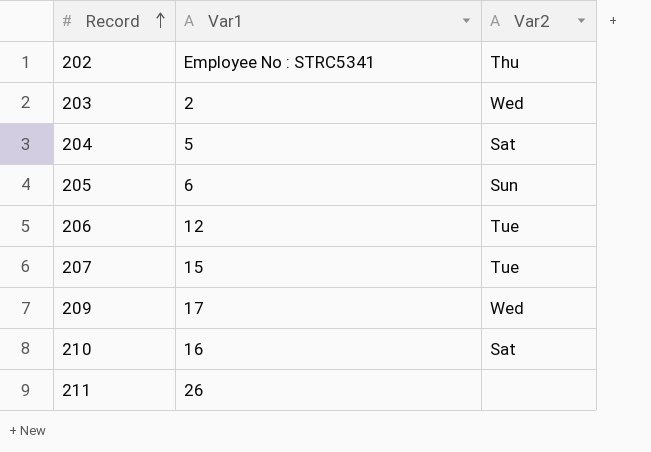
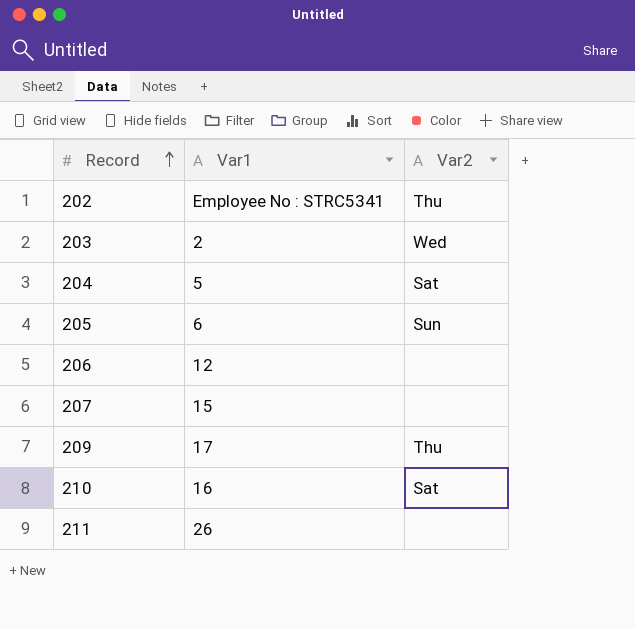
206 | Var2: Tue -> none
207 | Var2: Tue -> none
209 | Var2: Wed -> Thu

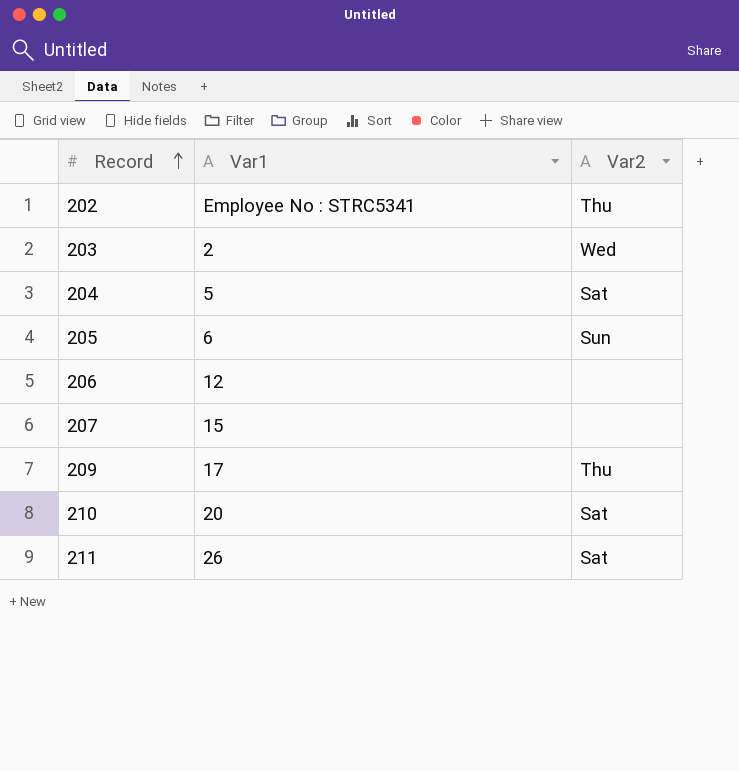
210 | Var1: 16 -> 20
211 | Var2: none -> Sat

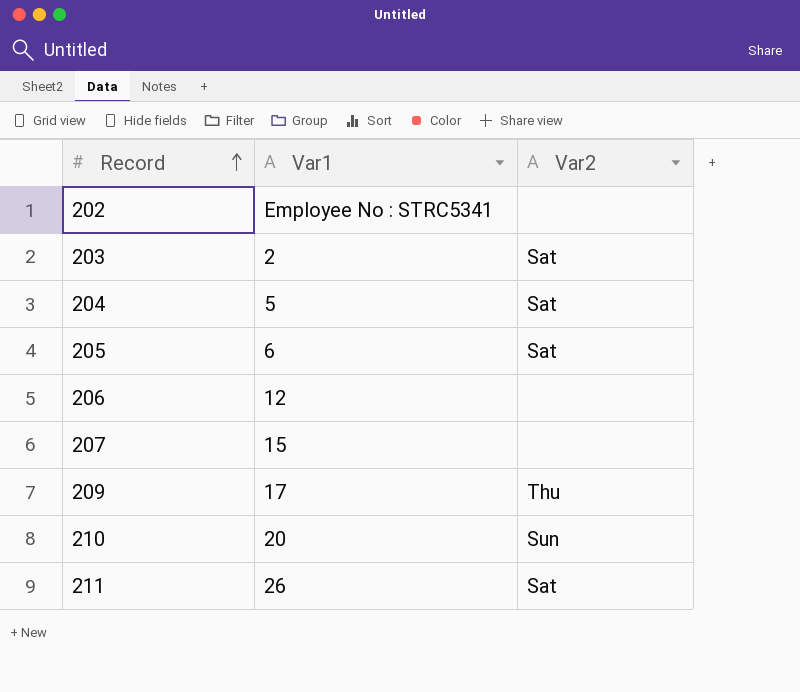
202 | Var2: Thu -> none
203 | Var2: Wed -> Sat
205 | Var2: Sun -> Sat
210 | Var2: Sat -> Sun

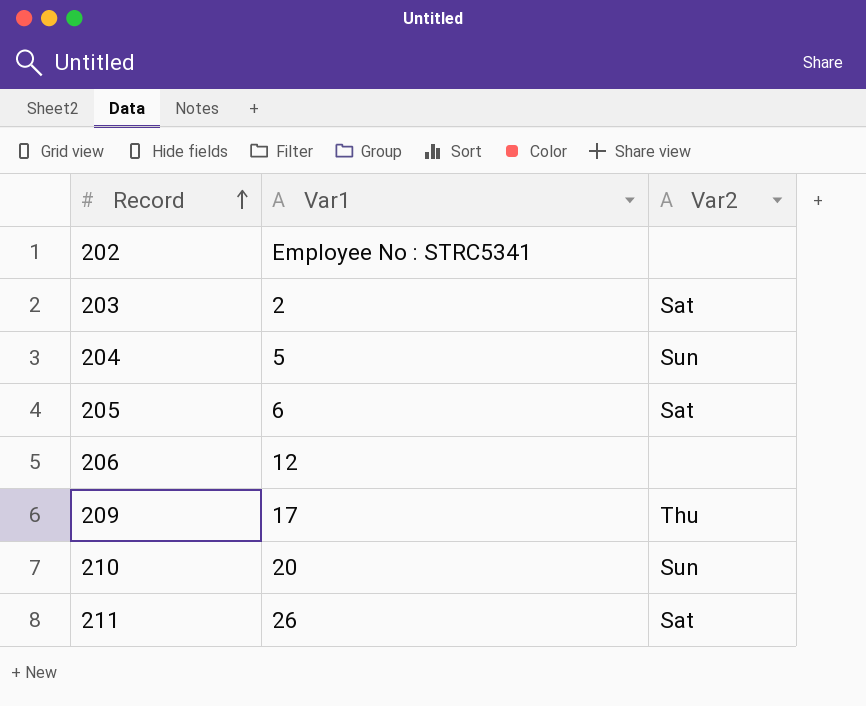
row 207: 15 | none -> none
204 | Var2: Sat -> Sun

